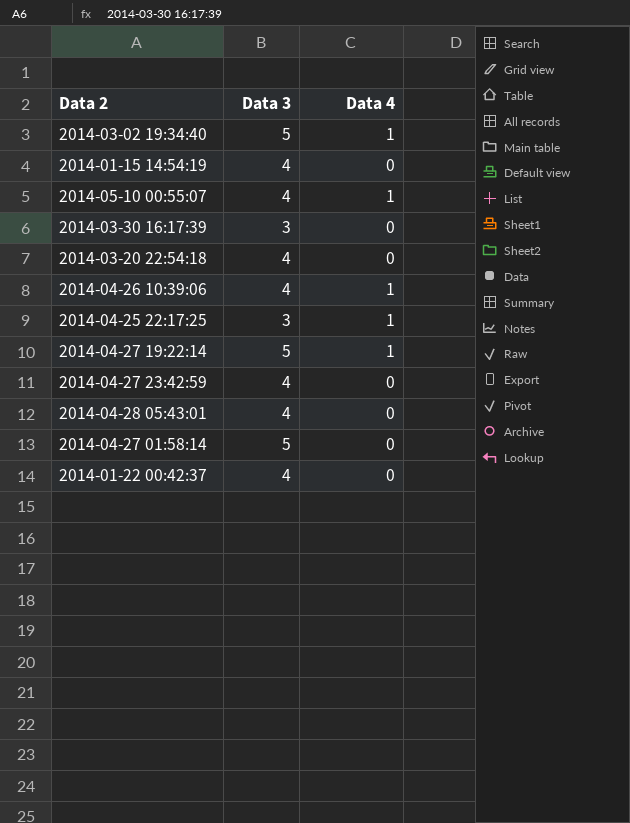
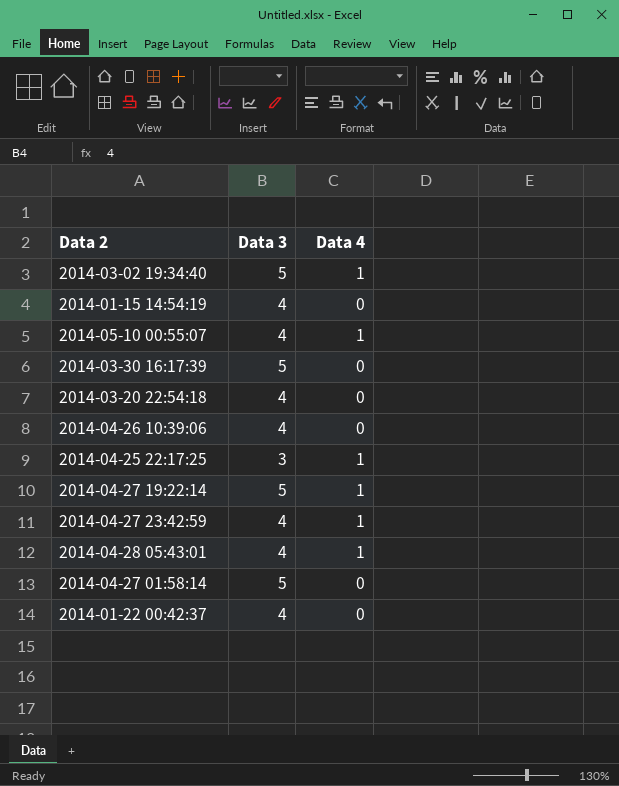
2014-03-30 16:17:39 | Data 3: 3 -> 5
2014-04-26 10:39:06 | Data 4: 1 -> 0
2014-04-27 23:42:59 | Data 4: 0 -> 1
2014-04-28 05:43:01 | Data 4: 0 -> 1

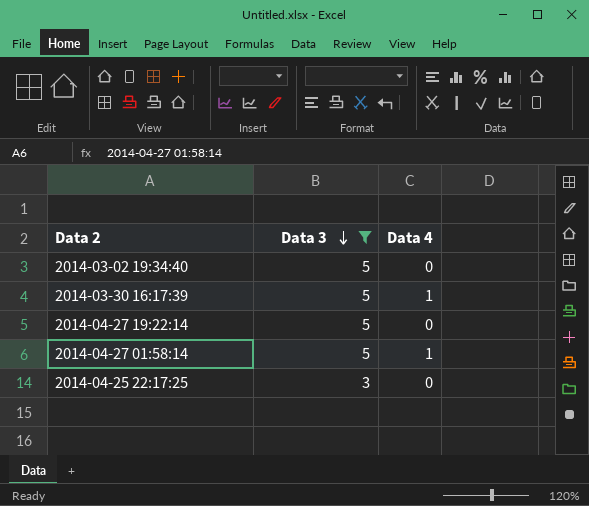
filter: none -> Data 3 != 4
row order: none -> Data 3 descending
2014-03-02 19:34:40 | Data 4: 1 -> 0
2014-03-30 16:17:39 | Data 4: 0 -> 1
2014-04-27 19:22:14 | Data 4: 1 -> 0
2014-04-27 01:58:14 | Data 4: 0 -> 1
2014-04-25 22:17:25 | Data 4: 1 -> 0

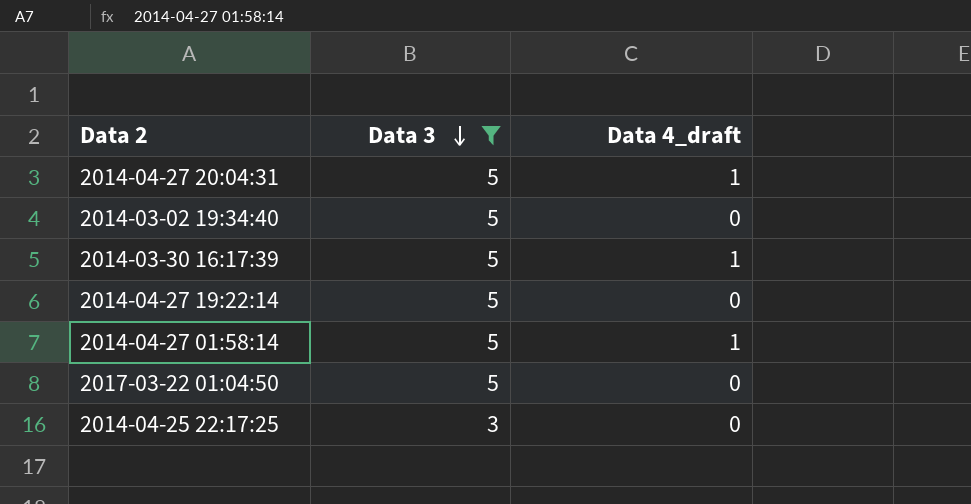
column name: Data 4 -> Data 4_draft
row 2014-04-27 20:04:31: none -> 5 | 1
row 2017-03-22 01:04:50: none -> 5 | 0

